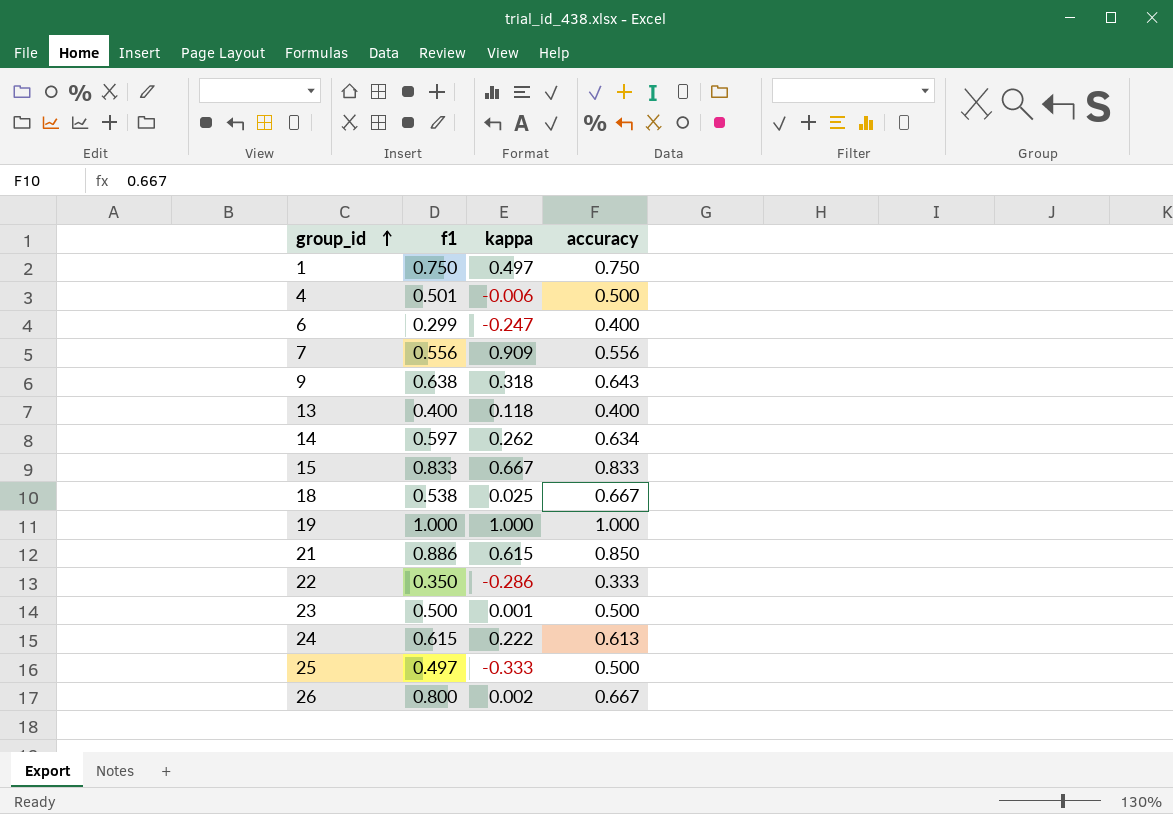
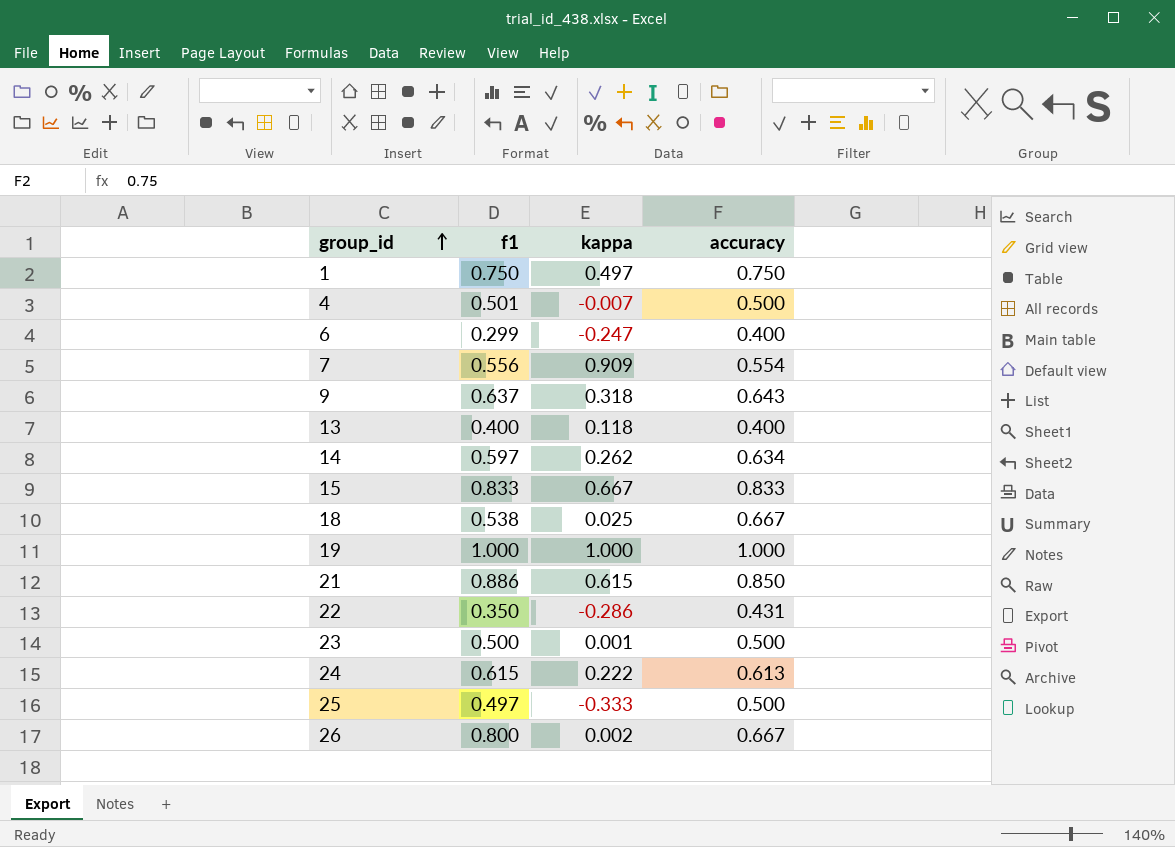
4 | kappa: -0.006 -> -0.007
7 | accuracy: 0.556 -> 0.554
9 | f1: 0.638 -> 0.637
22 | accuracy: 0.333 -> 0.431

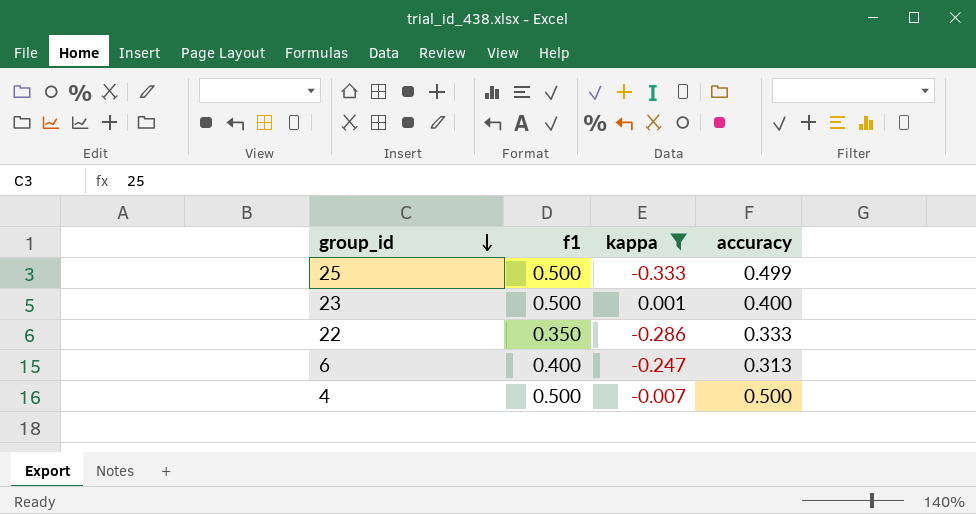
filter: none -> kappa <= 0.001
row order: group_id ascending -> group_id descending
25 | f1: 0.497 -> 0.500
25 | accuracy: 0.500 -> 0.499
23 | accuracy: 0.500 -> 0.400
22 | accuracy: 0.431 -> 0.333
6 | f1: 0.299 -> 0.400
6 | accuracy: 0.400 -> 0.313
4 | f1: 0.501 -> 0.500

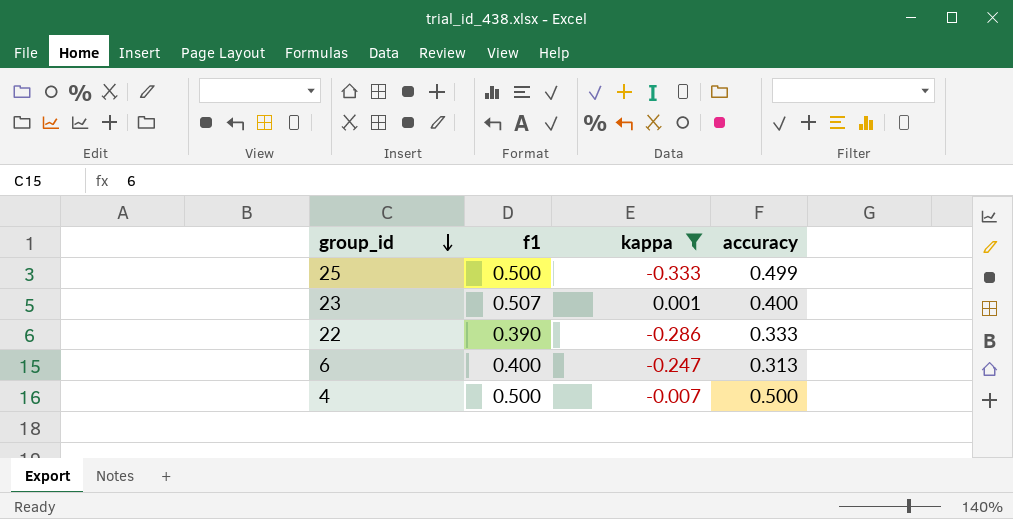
23 | f1: 0.500 -> 0.507
22 | f1: 0.350 -> 0.390

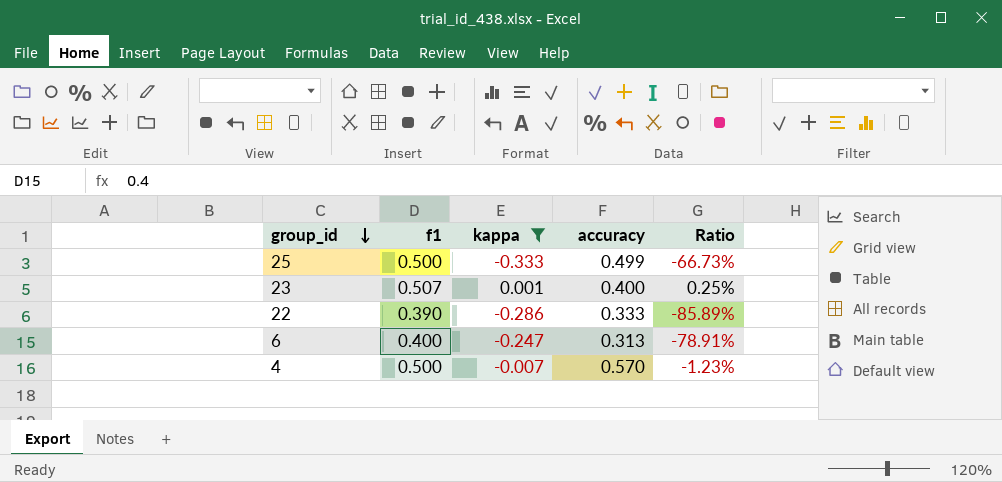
column Ratio | formula: none -> [kappa] / [accuracy]
4 | accuracy: 0.500 -> 0.570

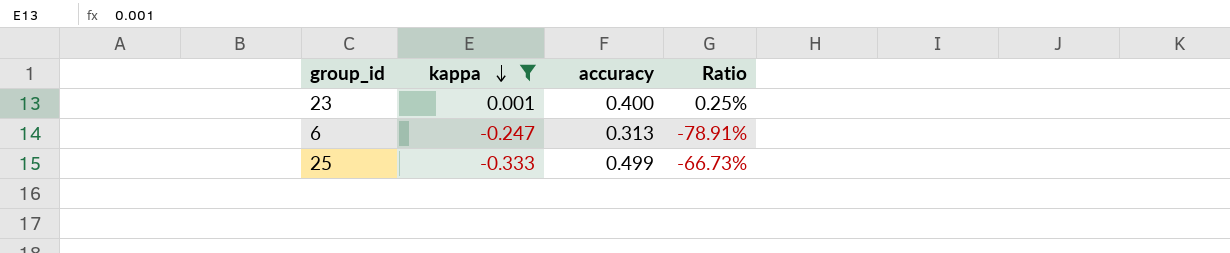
row order: group_id descending -> kappa descending
column f1 | position: 2 -> none
row 22: 0.390 | -0.286 | 0.333 | -85.89% -> none
row 4: 0.500 | -0.007 | 0.570 | -1.23% -> none

